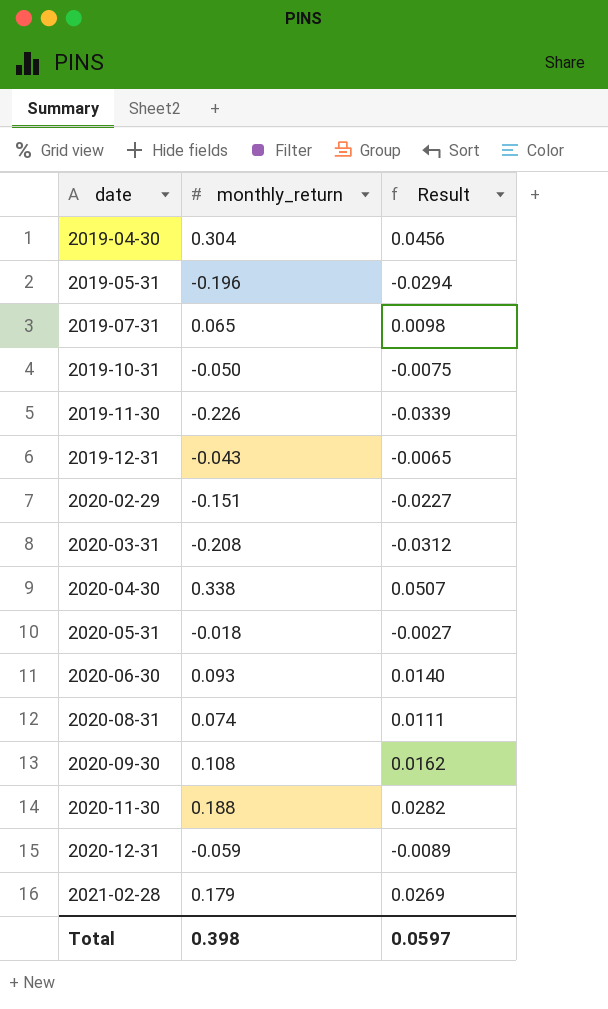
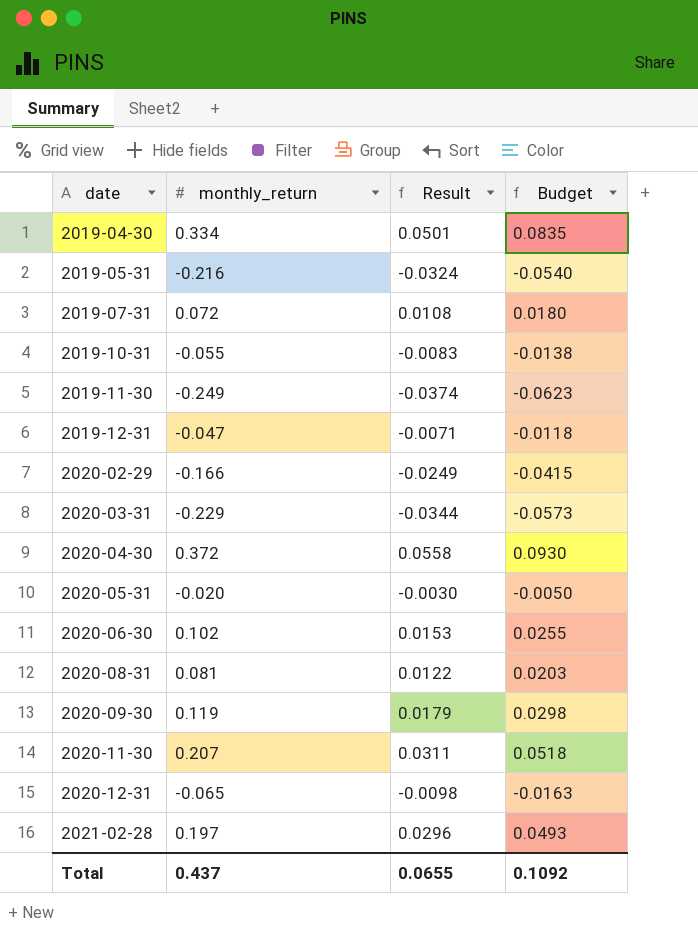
column Budget | formula: none -> [monthly_return] * 0.25
2019-04-30 | monthly_return: 0.304 -> 0.334
2019-04-30 | Result: 0.0456 -> 0.0501
2019-05-31 | monthly_return: -0.196 -> -0.216
2019-05-31 | Result: -0.0294 -> -0.0324
2019-07-31 | monthly_return: 0.065 -> 0.072
2019-07-31 | Result: 0.0098 -> 0.0108
2019-10-31 | monthly_return: -0.050 -> -0.055
2019-10-31 | Result: -0.0075 -> -0.0083
2019-11-30 | monthly_return: -0.226 -> -0.249
2019-11-30 | Result: -0.0339 -> -0.0374
2019-12-31 | monthly_return: -0.043 -> -0.047
2019-12-31 | Result: -0.0065 -> -0.0071
2020-02-29 | monthly_return: -0.151 -> -0.166
2020-02-29 | Result: -0.0227 -> -0.0249
2020-03-31 | monthly_return: -0.208 -> -0.229
2020-03-31 | Result: -0.0312 -> -0.0344
2020-04-30 | monthly_return: 0.338 -> 0.372
2020-04-30 | Result: 0.0507 -> 0.0558
2020-05-31 | monthly_return: -0.018 -> -0.020
2020-05-31 | Result: -0.0027 -> -0.0030
2020-06-30 | monthly_return: 0.093 -> 0.102
2020-06-30 | Result: 0.0140 -> 0.0153
2020-08-31 | monthly_return: 0.074 -> 0.081
2020-08-31 | Result: 0.0111 -> 0.0122
2020-09-30 | monthly_return: 0.108 -> 0.119
2020-09-30 | Result: 0.0162 -> 0.0179
2020-11-30 | monthly_return: 0.188 -> 0.207
2020-11-30 | Result: 0.0282 -> 0.0311
2020-12-31 | monthly_return: -0.059 -> -0.065
2020-12-31 | Result: -0.0089 -> -0.0098
2021-02-28 | monthly_return: 0.179 -> 0.197
2021-02-28 | Result: 0.0269 -> 0.0296
Total | monthly_return: 0.398 -> 0.437
Total | Result: 0.0597 -> 0.0655

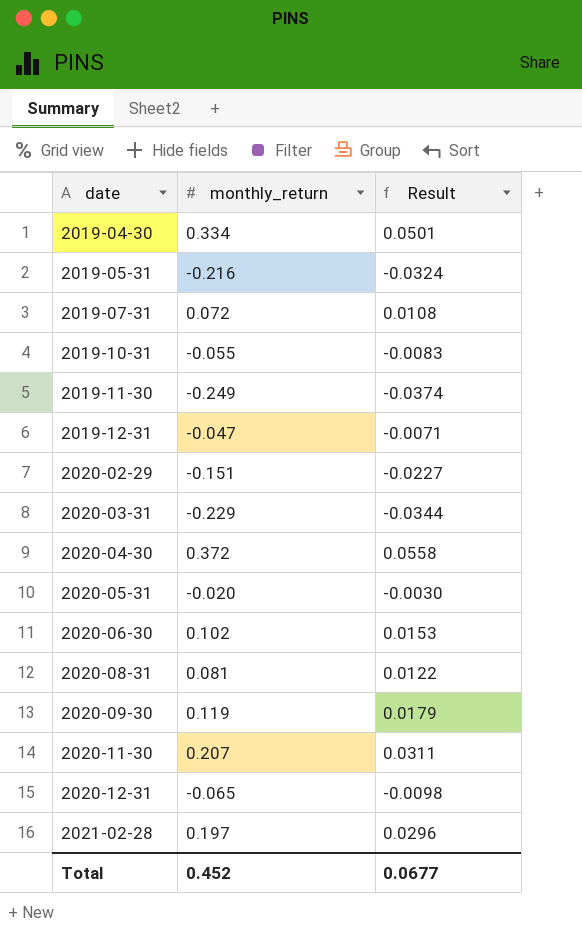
column Budget | formula: [monthly_return] * 0.25 -> none
2020-02-29 | monthly_return: -0.166 -> -0.151
2020-02-29 | Result: -0.0249 -> -0.0227
Total | monthly_return: 0.437 -> 0.452
Total | Result: 0.0655 -> 0.0677

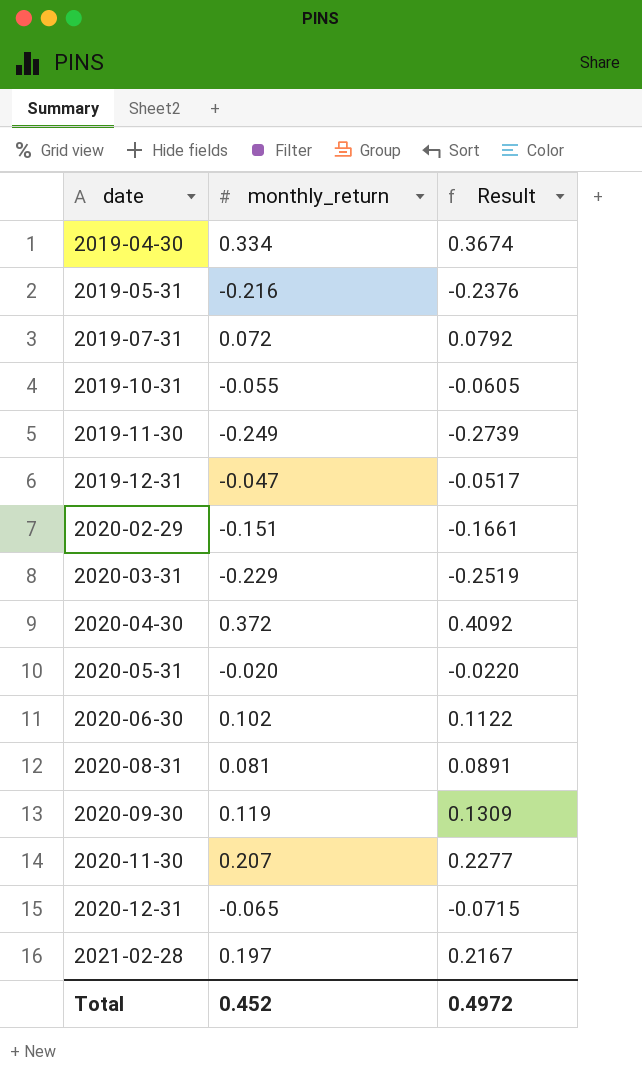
column Result | formula: [monthly_return] * 0.15 -> [monthly_return] * 1.1
Total | Result: 0.0677 -> 0.4972

